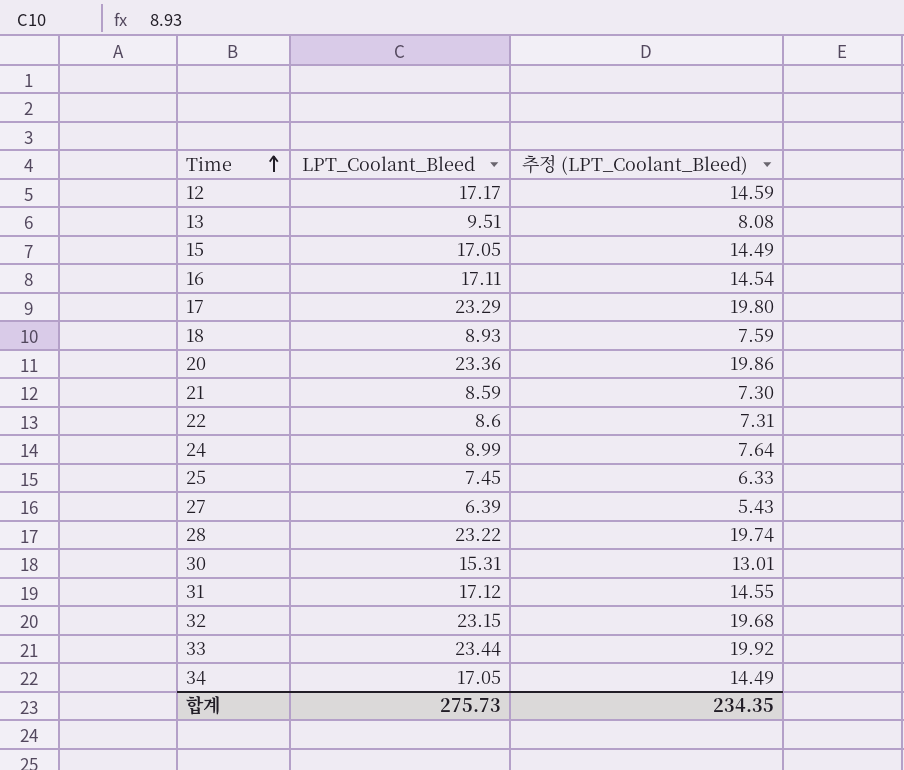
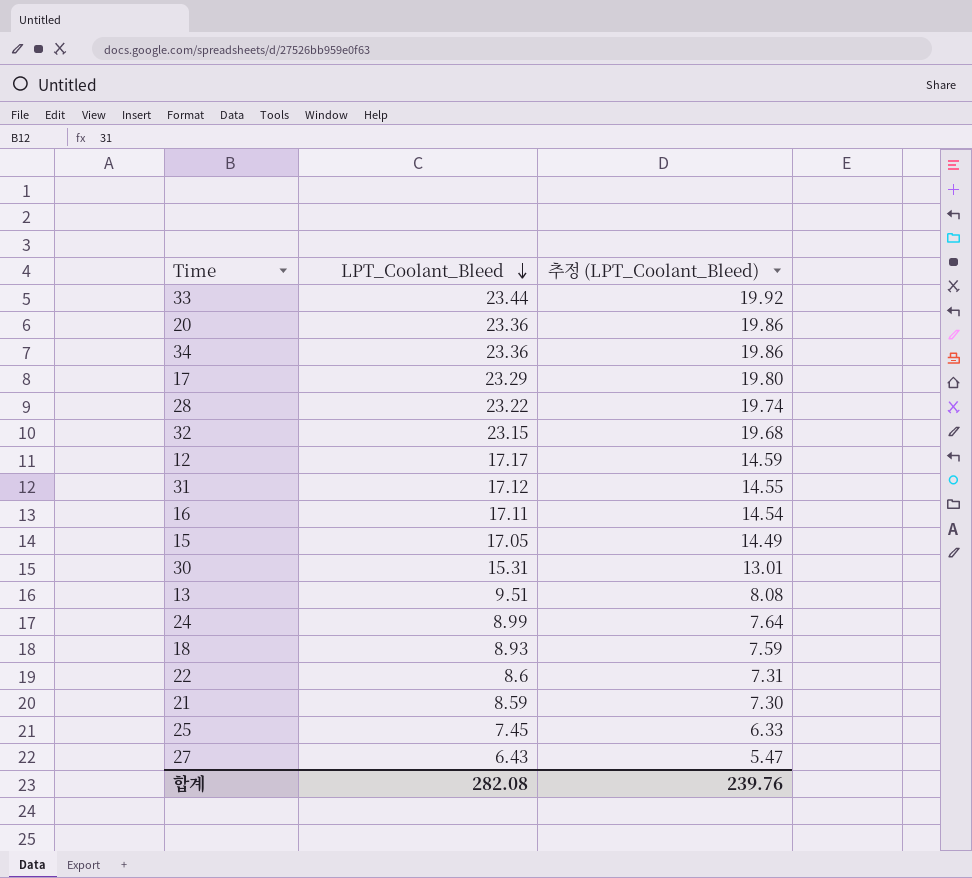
row order: Time ascending -> LPT_Coolant_Bleed descending
34 | LPT_Coolant_Bleed: 17.05 -> 23.36
34 | 추정 (LPT_Coolant_Bleed): 14.49 -> 19.86
27 | LPT_Coolant_Bleed: 6.39 -> 6.43
27 | 추정 (LPT_Coolant_Bleed): 5.43 -> 5.47
합계 | LPT_Coolant_Bleed: 275.73 -> 282.08
합계 | 추정 (LPT_Coolant_Bleed): 234.35 -> 239.76

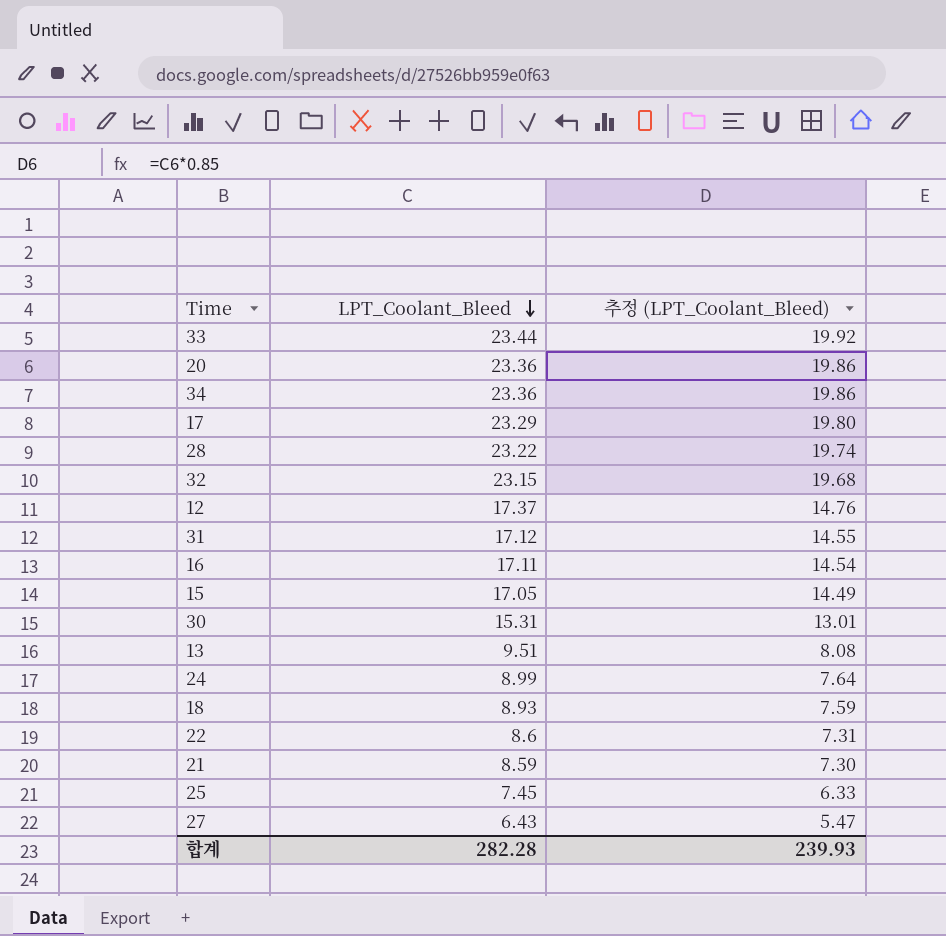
12 | LPT_Coolant_Bleed: 17.17 -> 17.37
12 | 추정 (LPT_Coolant_Bleed): 14.59 -> 14.76
합계 | LPT_Coolant_Bleed: 282.08 -> 282.28
합계 | 추정 (LPT_Coolant_Bleed): 239.76 -> 239.93

